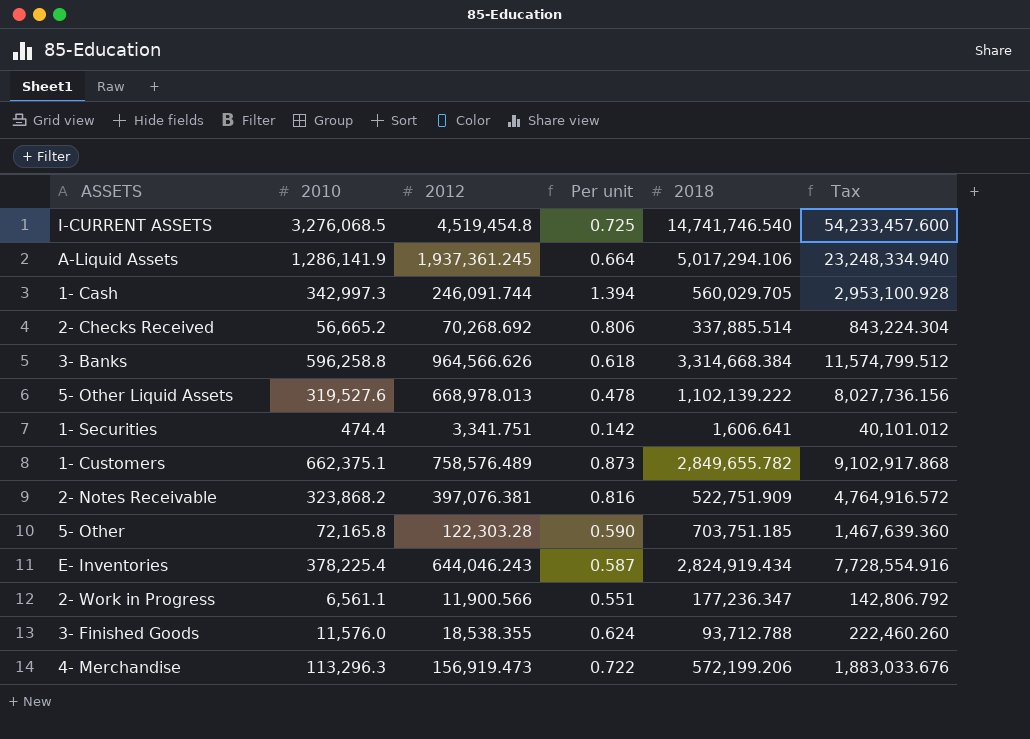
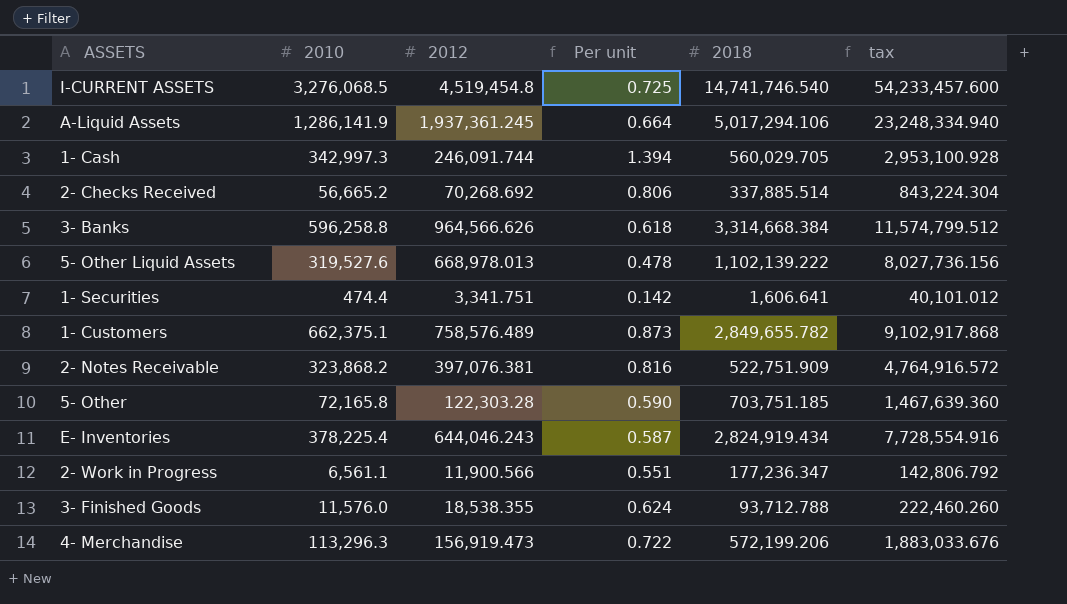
column name: Tax -> tax

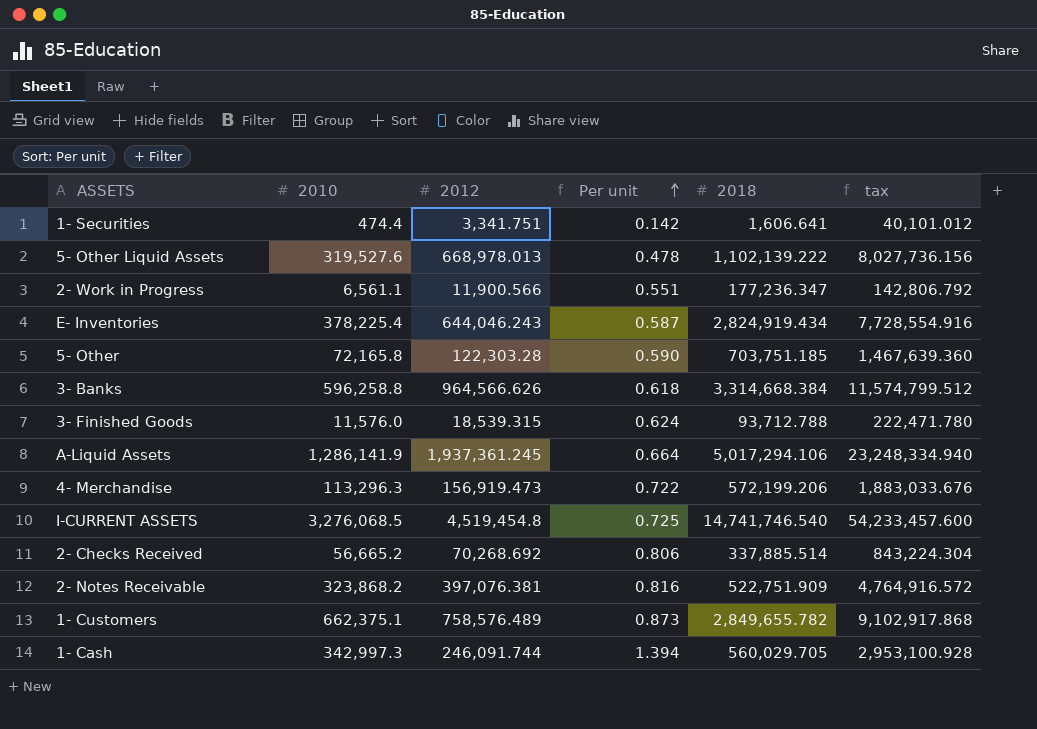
row order: none -> Per unit ascending
3- Finished Goods | 2012: 18,538.355 -> 18,539.315
3- Finished Goods | tax: 222,460.260 -> 222,471.780

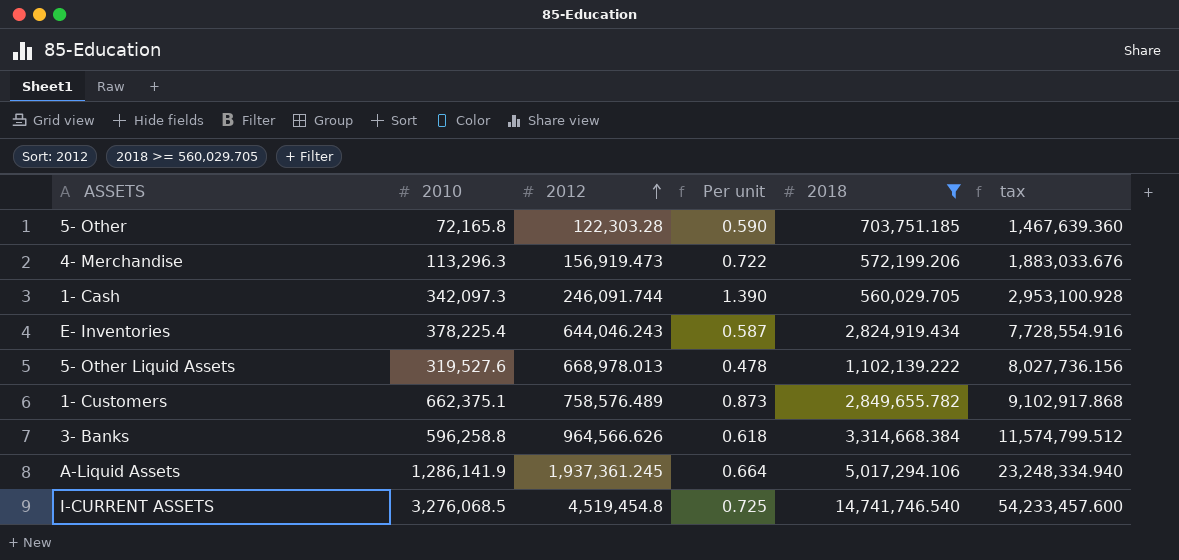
filter: none -> 2018 >= 560,029.705
row order: Per unit ascending -> 2012 ascending
1- Cash | 2010: 342,997.3 -> 342,097.3
1- Cash | Per unit: 1.394 -> 1.390

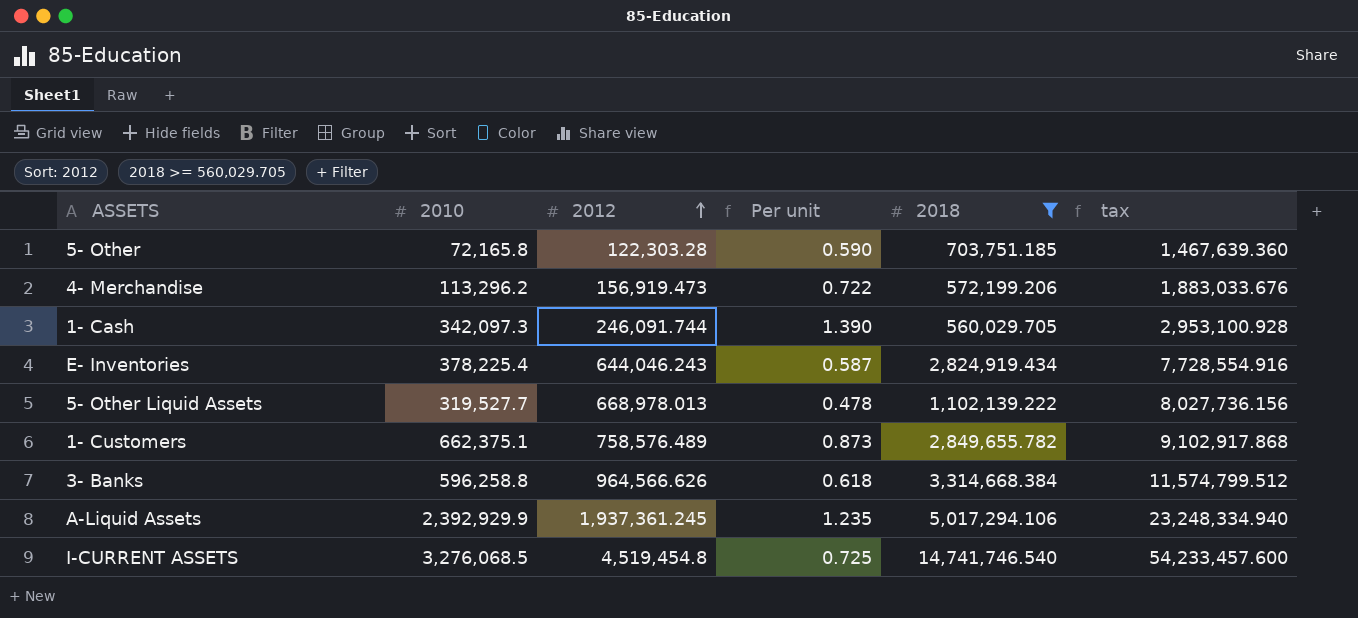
4- Merchandise | 2010: 113,296.3 -> 113,296.2
5- Other Liquid Assets | 2010: 319,527.6 -> 319,527.7
A-Liquid Assets | 2010: 1,286,141.9 -> 2,392,929.9
A-Liquid Assets | Per unit: 0.664 -> 1.235

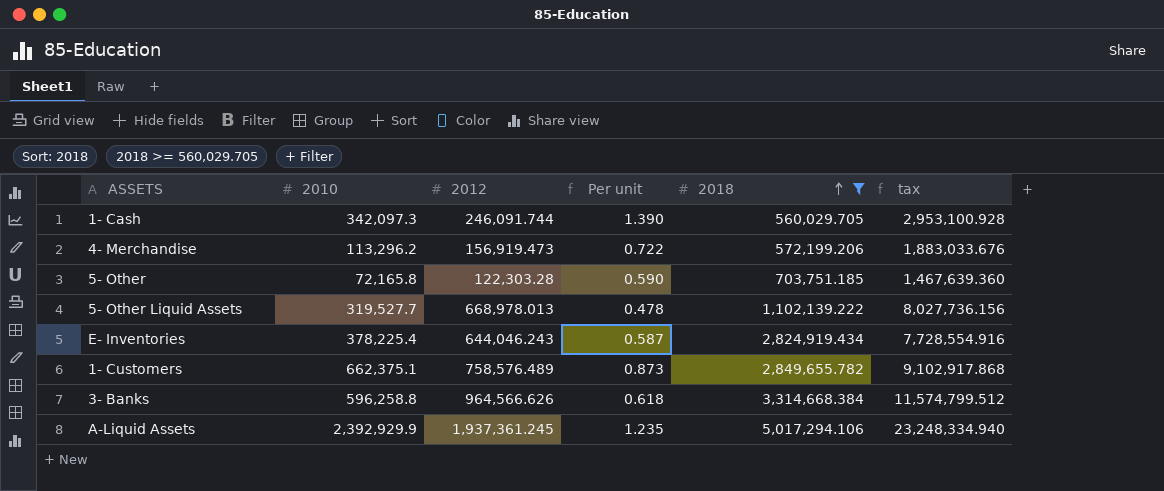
row order: 2012 ascending -> 2018 ascending
row I-CURRENT ASSETS: 3,276,068.5 | 4,519,454.8 | 0.725 | 14,741,746.540 | 54,233,457.600 -> none

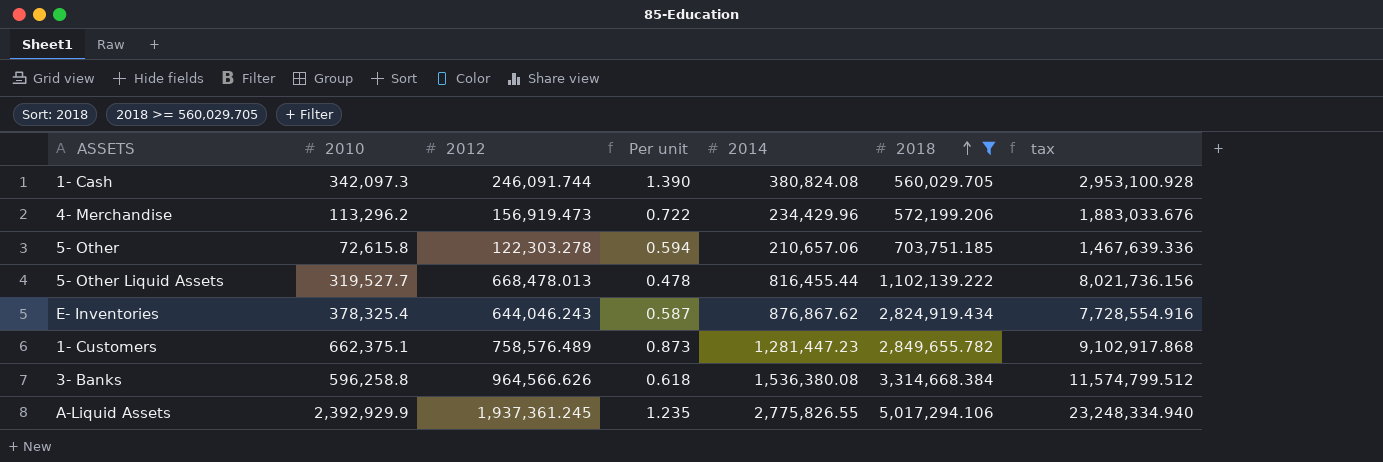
column 2014 | position: none -> 5
5- Other | 2010: 72,165.8 -> 72,615.8
5- Other | 2012: 122,303.28 -> 122,303.278
5- Other | Per unit: 0.590 -> 0.594
5- Other | tax: 1,467,639.360 -> 1,467,639.336
5- Other Liquid Assets | 2012: 668,978.013 -> 668,478.013
5- Other Liquid Assets | tax: 8,027,736.156 -> 8,021,736.156
E- Inventories | 2010: 378,225.4 -> 378,325.4

